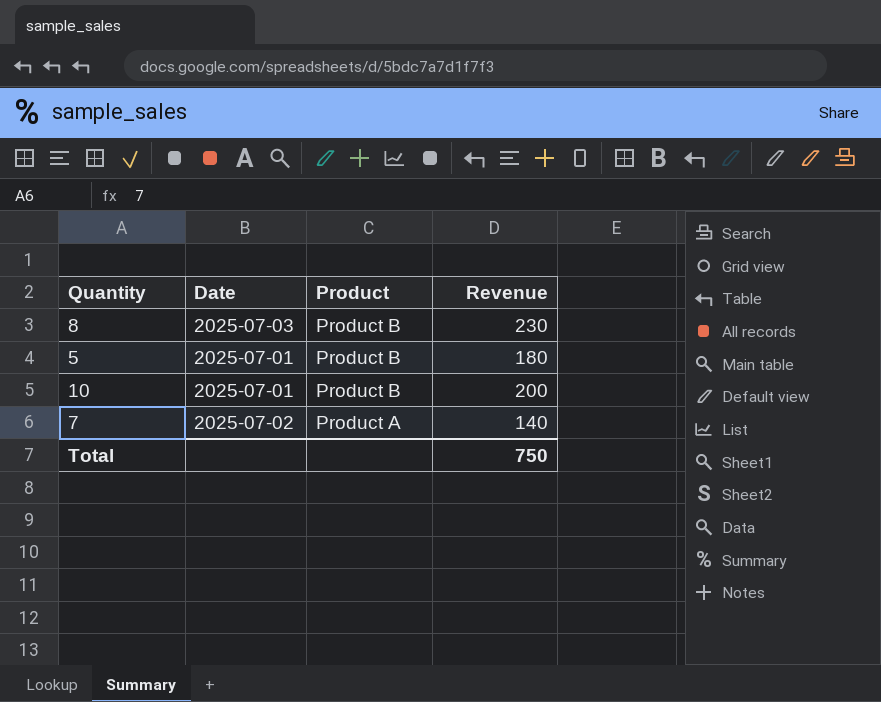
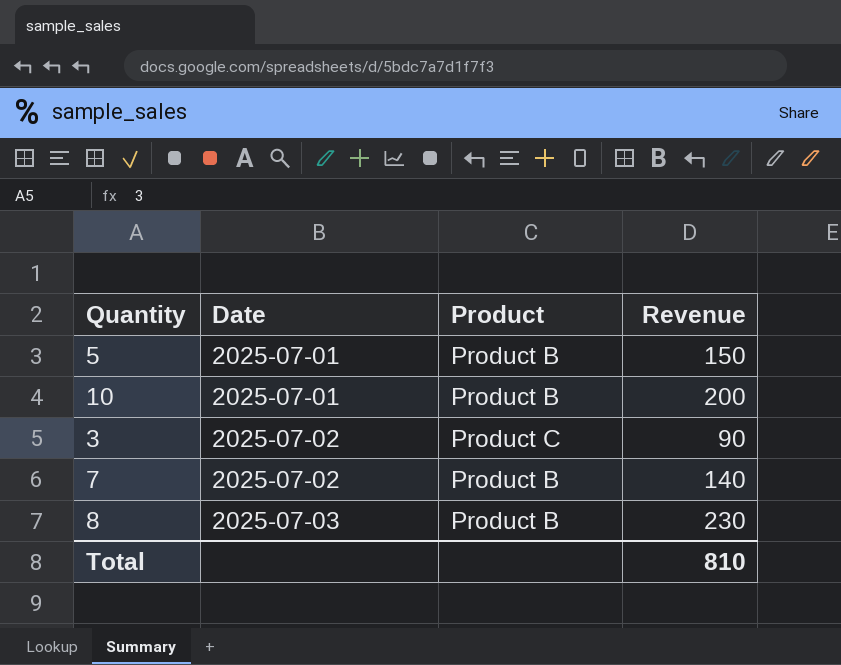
row order: Product descending -> Date ascending
5 | Revenue: 180 -> 150
row 3: none -> 2025-07-02 | Product C | 90
7 | Product: Product A -> Product B
Total | Revenue: 750 -> 810

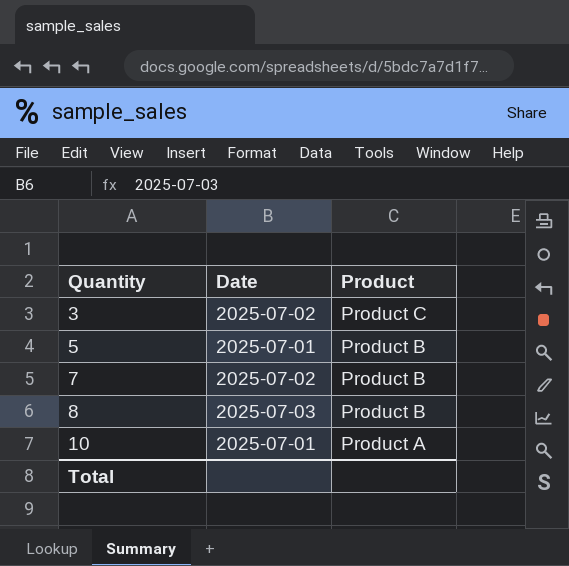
row order: Date ascending -> Quantity ascending
column Revenue | position: 4 -> none
10 | Product: Product B -> Product A

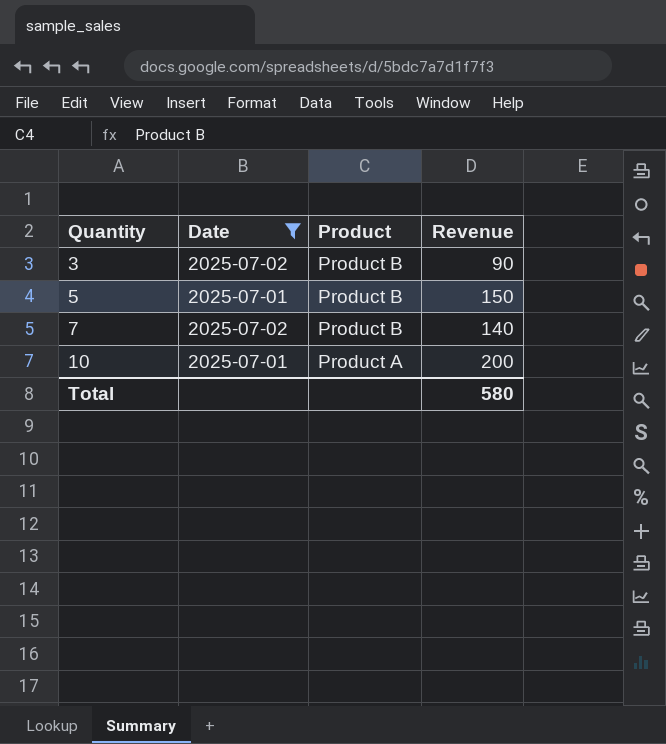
filter: none -> Date != 2025-07-03
column Revenue | position: none -> 4
3 | Product: Product C -> Product B

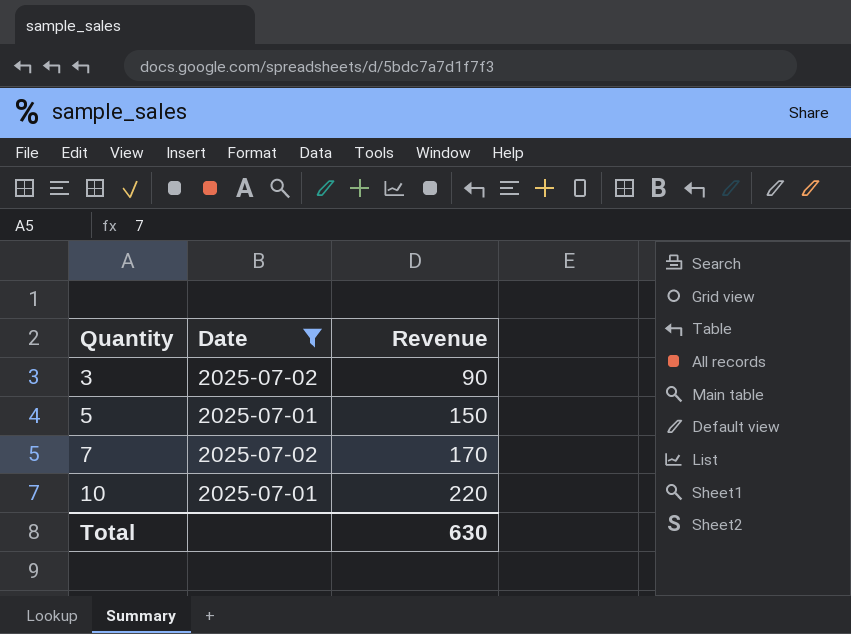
column Product | position: 3 -> none
7 | Revenue: 140 -> 170
10 | Revenue: 200 -> 220
Total | Revenue: 580 -> 630

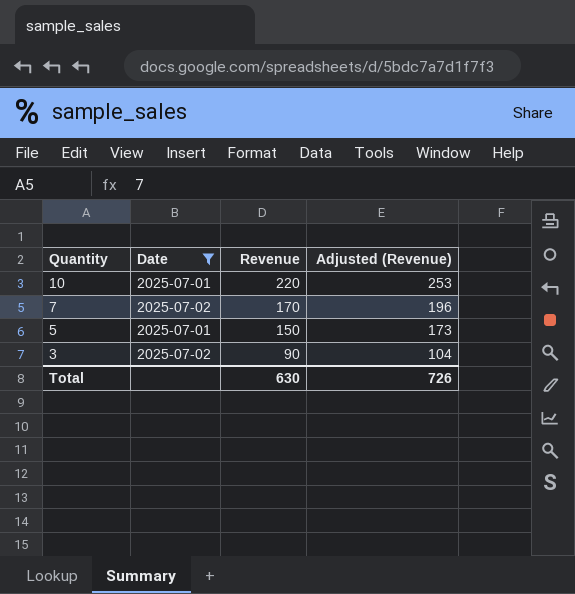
row order: Quantity ascending -> Quantity descending
column Adjusted (Revenue) | formula: none -> [Revenue] * 1.15

